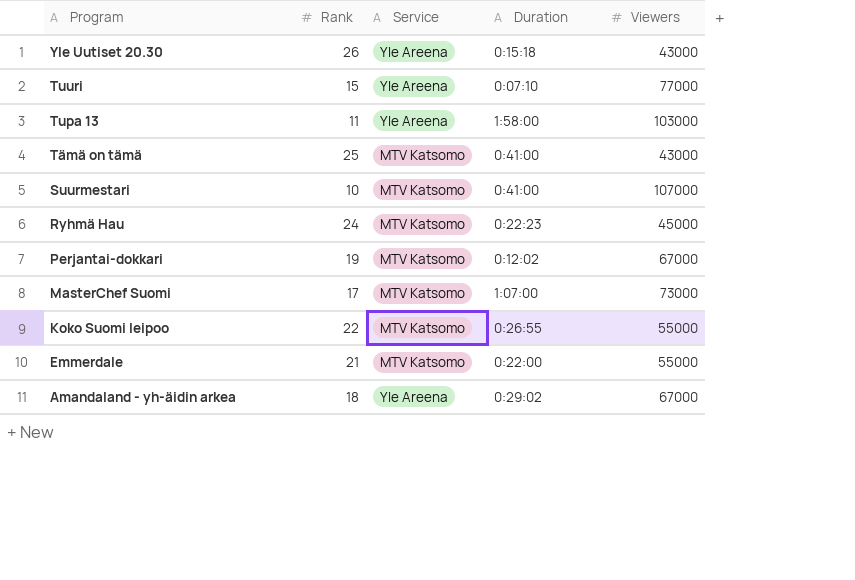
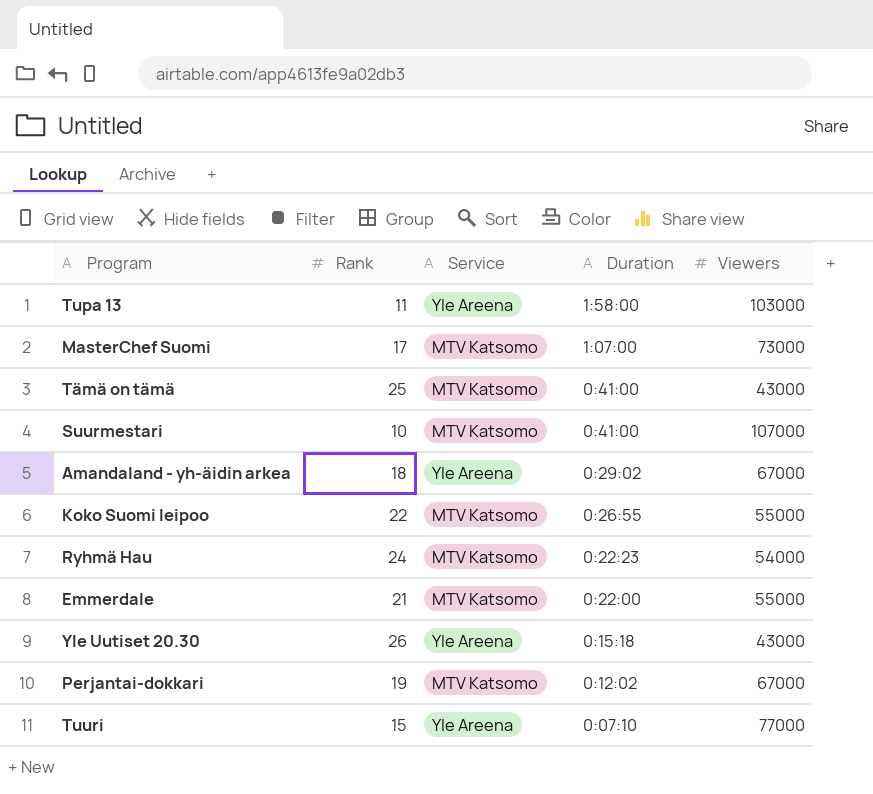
row order: Program descending -> Duration descending
Ryhmä Hau | Viewers: 45000 -> 54000

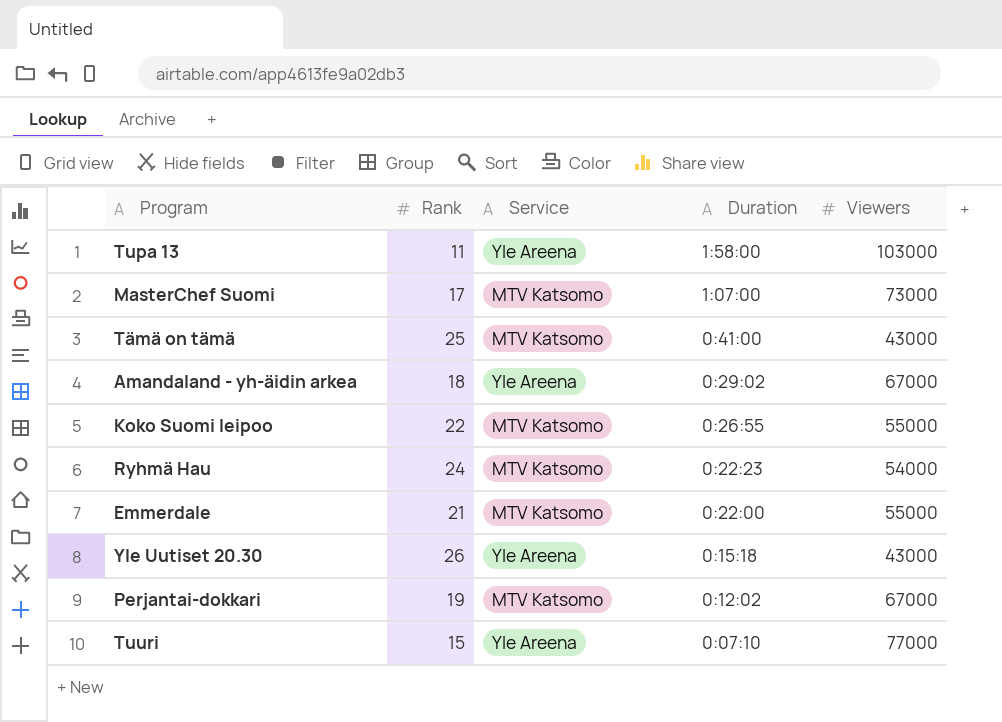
row Suurmestari: 10 | MTV Katsomo | 0:41:00 | 107000 -> none

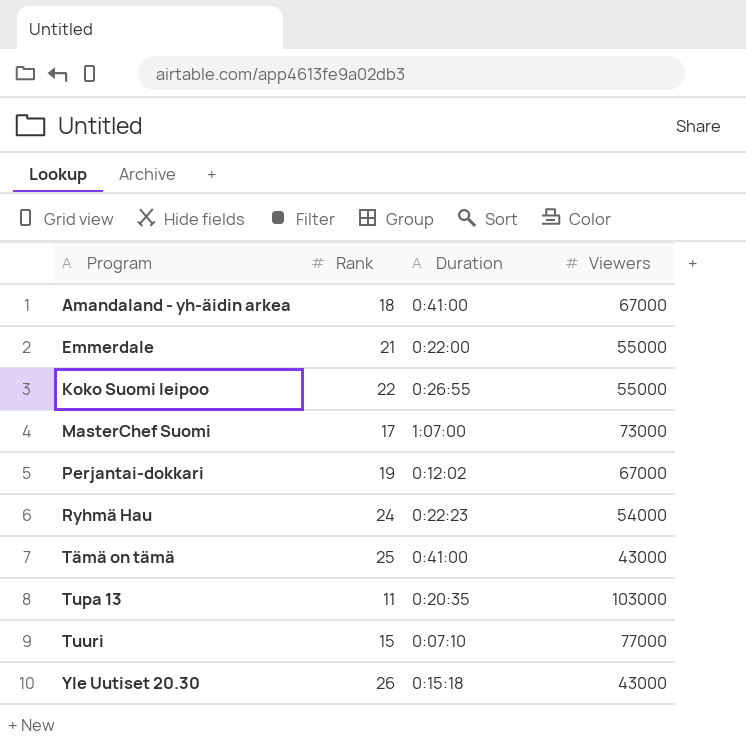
row order: Duration descending -> Program ascending
column Service | position: 3 -> none
Amandaland - yh-äidin arkea | Duration: 0:29:02 -> 0:41:00
Tupa 13 | Duration: 1:58:00 -> 0:20:35

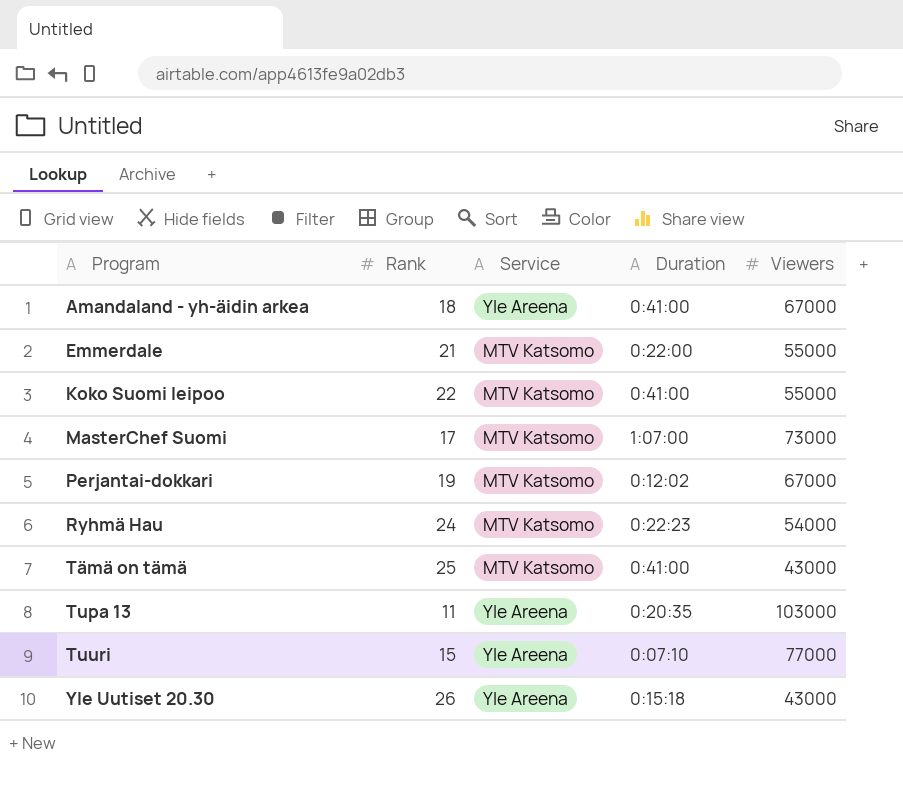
column Service | position: none -> 3
Koko Suomi leipoo | Duration: 0:26:55 -> 0:41:00

